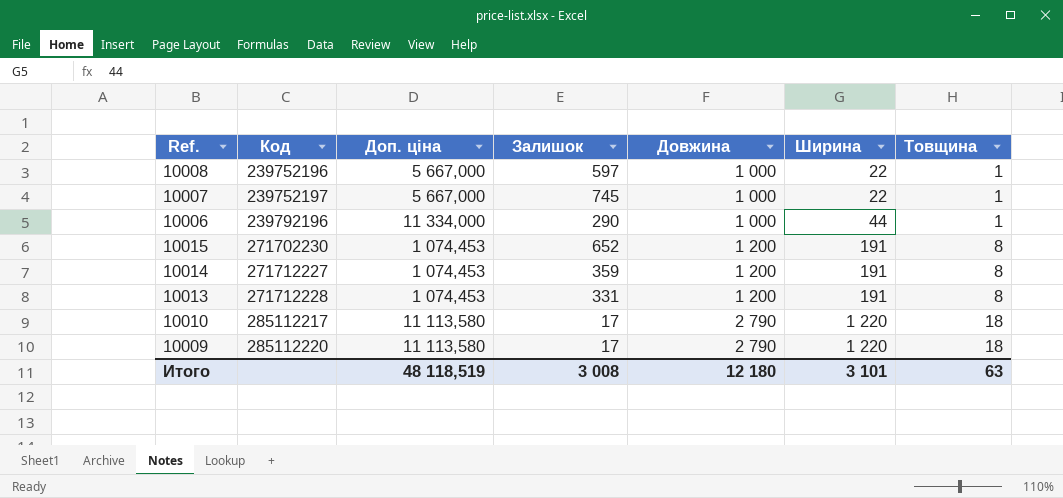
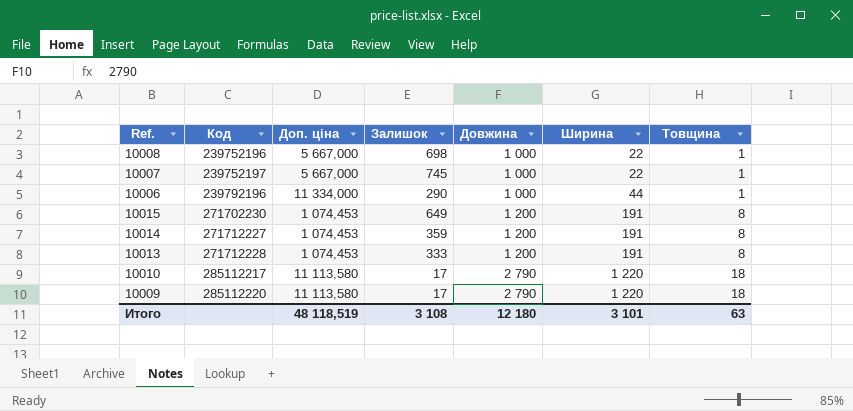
10008 | Залишок: 597 -> 698
10015 | Залишок: 652 -> 649
10013 | Залишок: 331 -> 333
Итого | Залишок: 3 008 -> 3 108

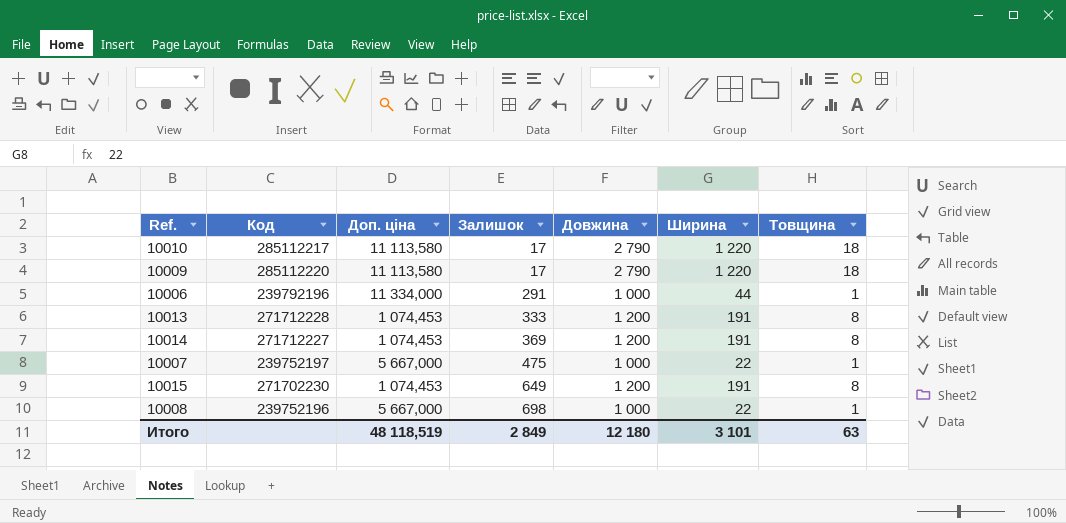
row order: Код ascending -> Залишок ascending
10006 | Залишок: 290 -> 291
10014 | Залишок: 359 -> 369
10007 | Залишок: 745 -> 475
Итого | Залишок: 3 108 -> 2 849

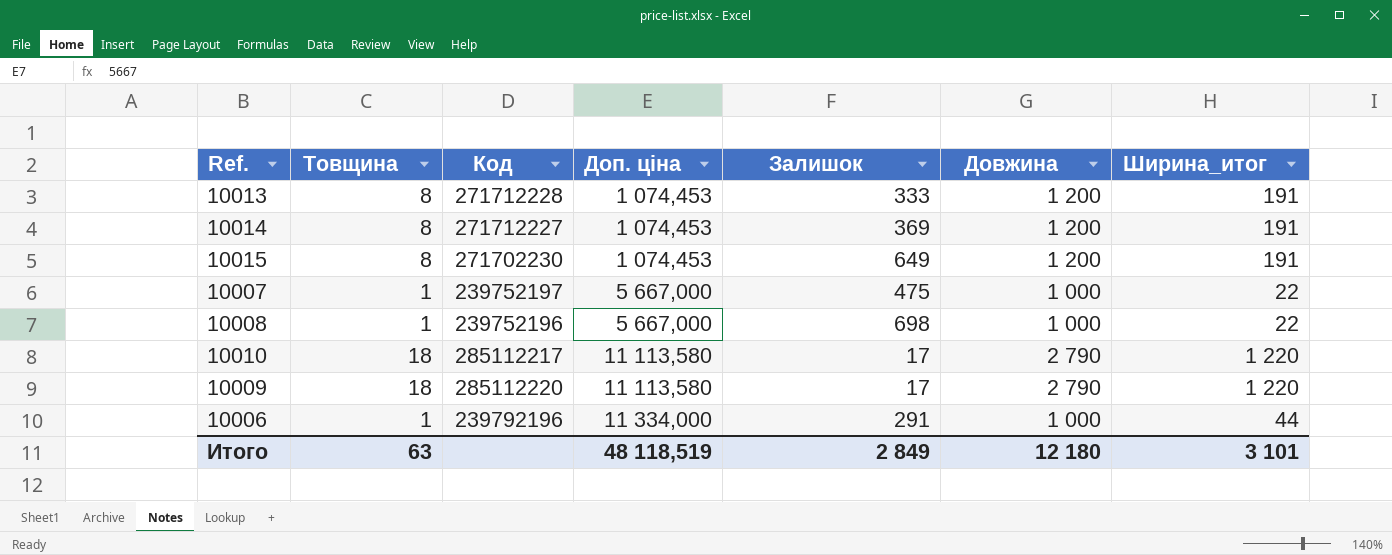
row order: Залишок ascending -> Доп. ціна ascending
column Товщина | position: 7 -> 2
column name: Ширина -> Ширина_итог

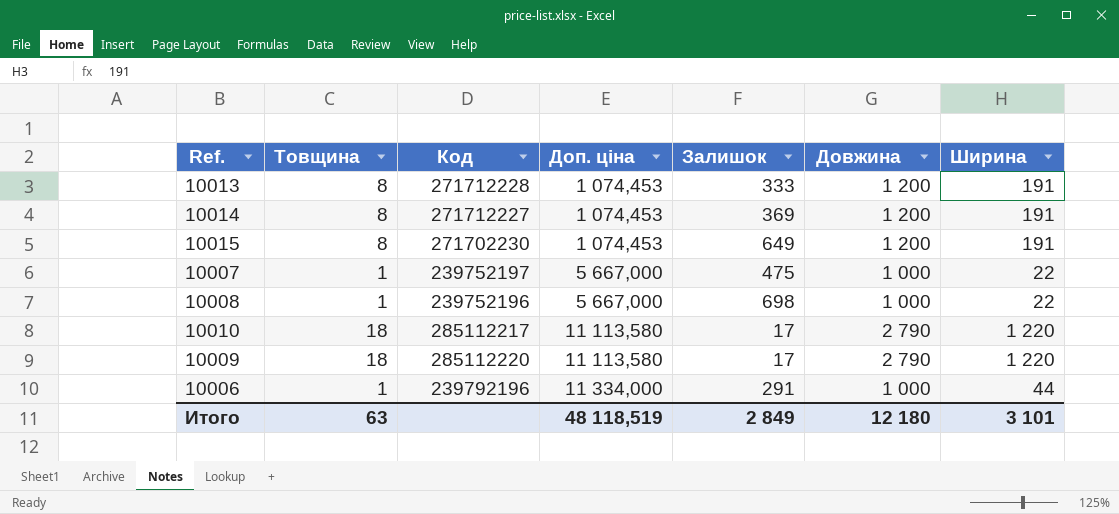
column name: Ширина_итог -> Ширина

